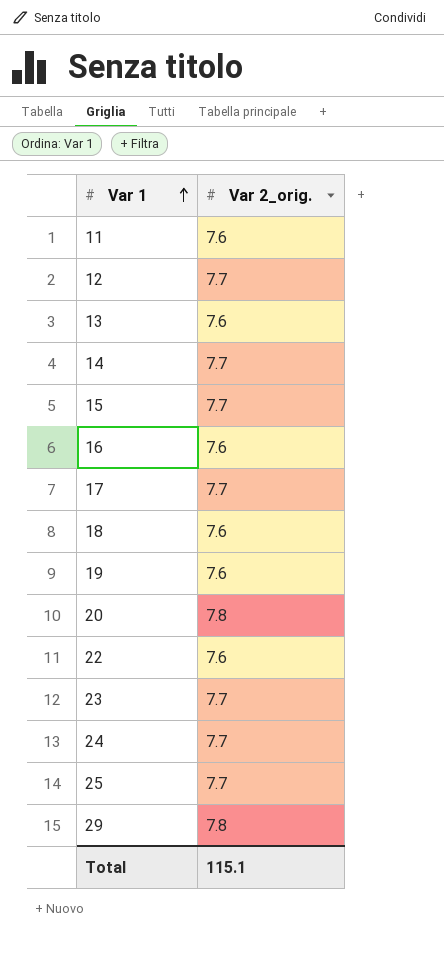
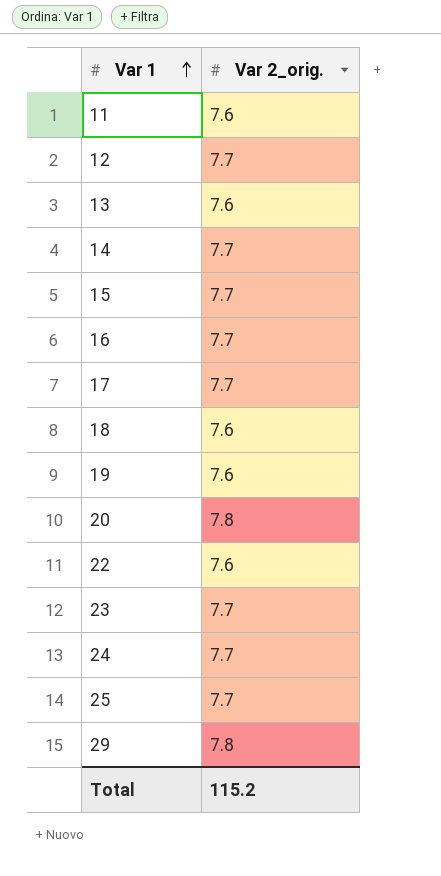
16 | Var 2_orig.: 7.6 -> 7.7
Total | Var 2_orig.: 115.1 -> 115.2

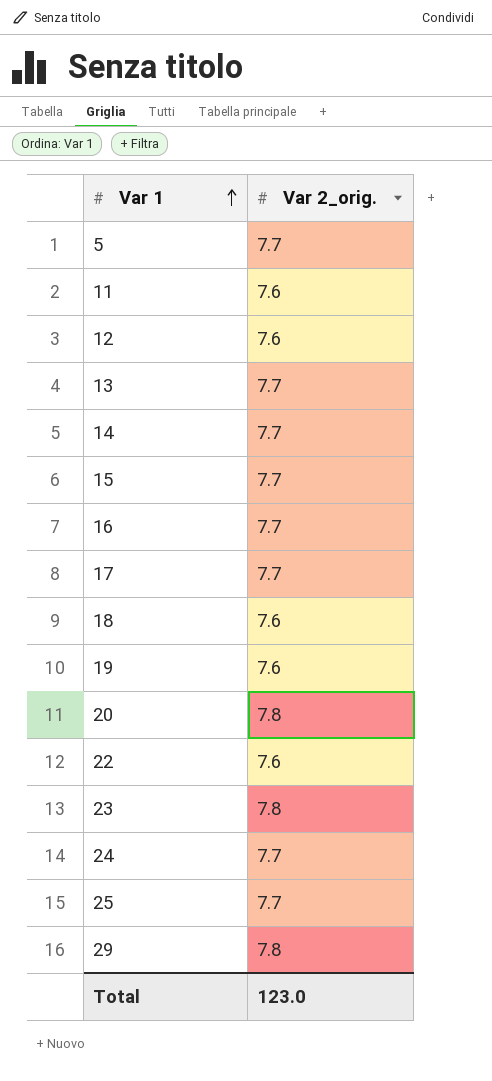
row 5: none -> 7.7
12 | Var 2_orig.: 7.7 -> 7.6
13 | Var 2_orig.: 7.6 -> 7.7
23 | Var 2_orig.: 7.7 -> 7.8
Total | Var 2_orig.: 115.2 -> 123.0

